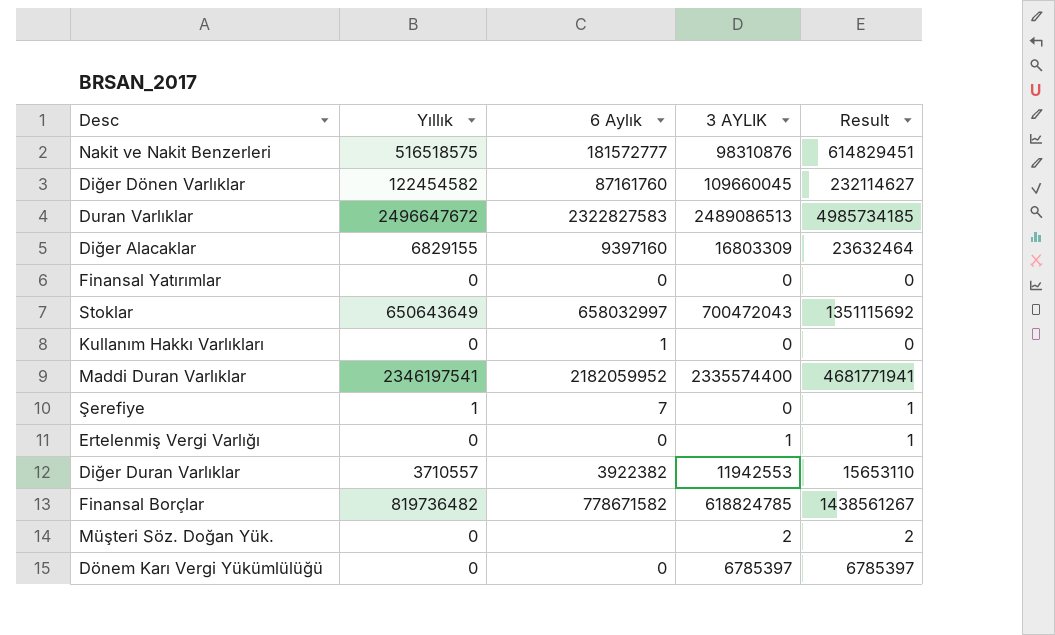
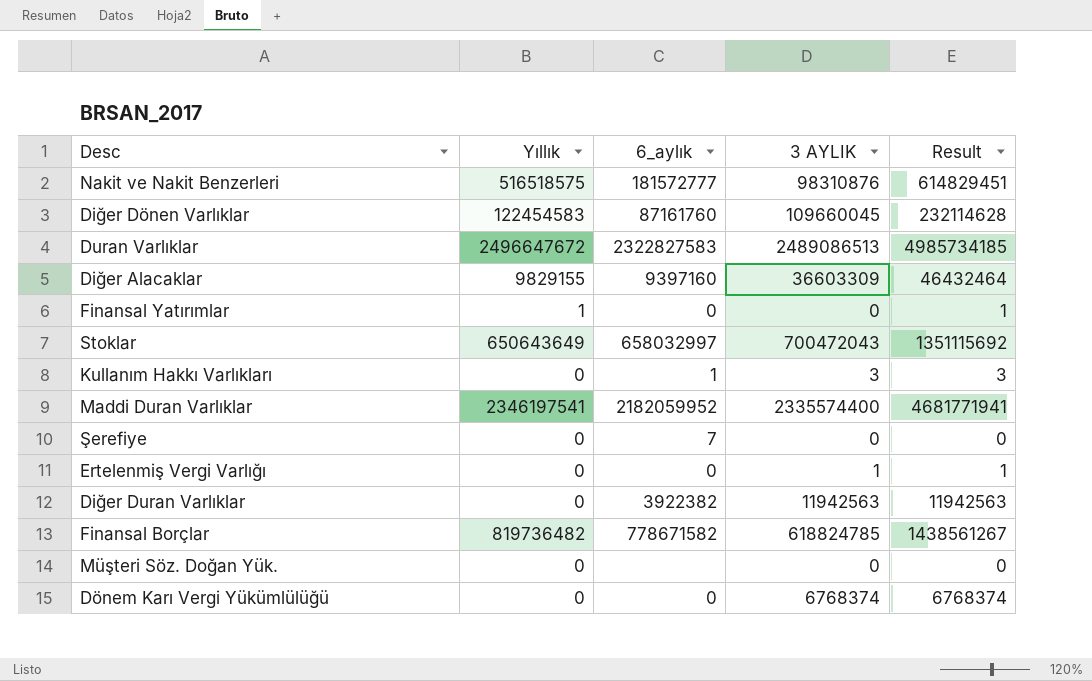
column name: 6 Aylık -> 6_aylık
Diğer Dönen Varlıklar | Yıllık: 122454582 -> 122454583
Diğer Dönen Varlıklar | Result: 232114627 -> 232114628
Diğer Alacaklar | Yıllık: 6829155 -> 9829155
Diğer Alacaklar | 3 AYLIK: 16803309 -> 36603309
Diğer Alacaklar | Result: 23632464 -> 46432464
Finansal Yatırımlar | Yıllık: 0 -> 1
Finansal Yatırımlar | Result: 0 -> 1
Kullanım Hakkı Varlıkları | 3 AYLIK: 0 -> 3
Kullanım Hakkı Varlıkları | Result: 0 -> 3
Şerefiye | Yıllık: 1 -> 0
Şerefiye | Result: 1 -> 0
Diğer Duran Varlıklar | Yıllık: 3710557 -> 0
Diğer Duran Varlıklar | 3 AYLIK: 11942553 -> 11942563
Diğer Duran Varlıklar | Result: 15653110 -> 11942563
Müşteri Söz. Doğan Yük. | 3 AYLIK: 2 -> 0
Müşteri Söz. Doğan Yük. | Result: 2 -> 0
Dönem Karı Vergi Yükümlülüğü | 3 AYLIK: 6785397 -> 6768374
Dönem Karı Vergi Yükümlülüğü | Result: 6785397 -> 6768374

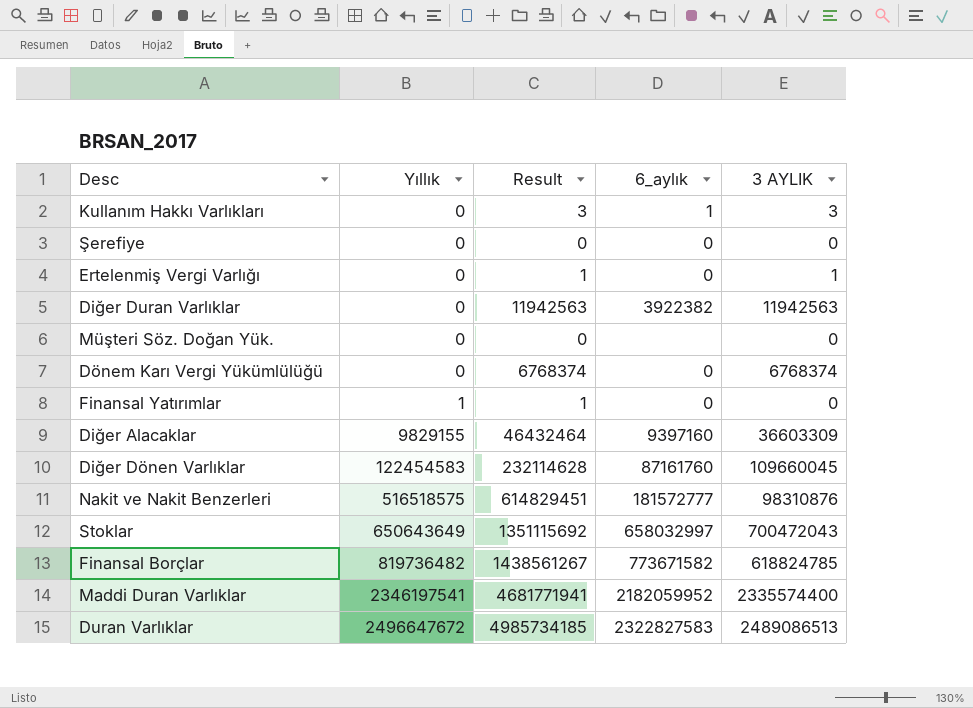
row order: none -> Yıllık ascending
column Result | position: 5 -> 3
Şerefiye | 6_aylık: 7 -> 0
Finansal Borçlar | 6_aylık: 778671582 -> 773671582

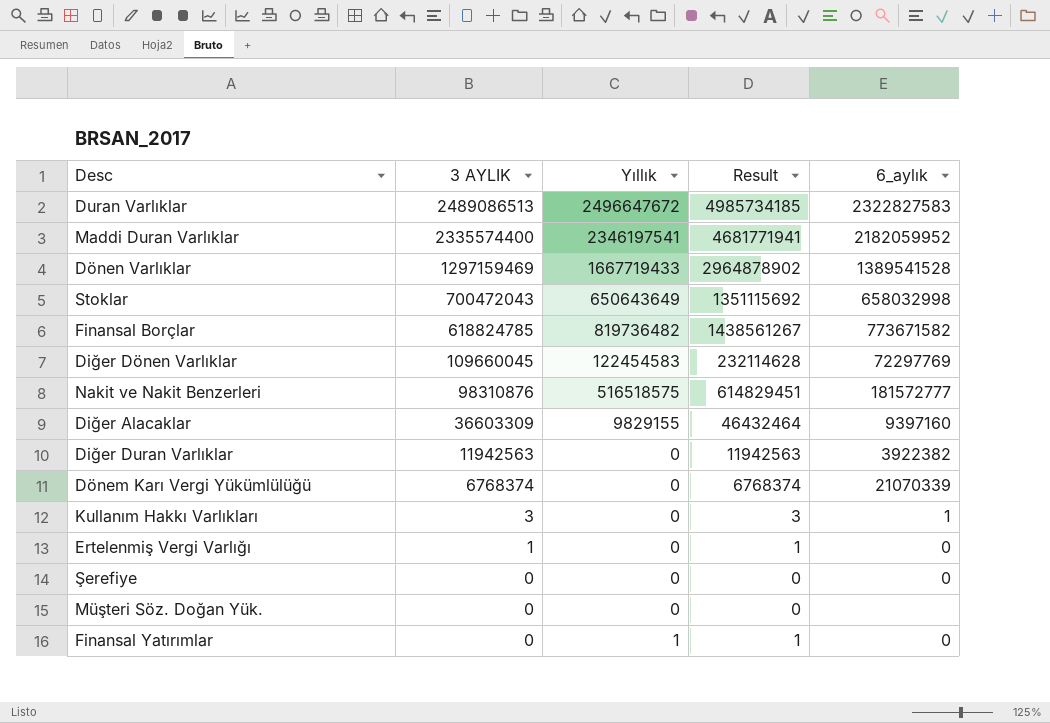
row order: Yıllık ascending -> 3 AYLIK descending
column 3 AYLIK | position: 5 -> 2
row Dönen Varlıklar: none -> 1297159469 | 1667719433 | 2964878902 | 1389541528
Stoklar | 6_aylık: 658032997 -> 658032998
Diğer Dönen Varlıklar | 6_aylık: 87161760 -> 72297769
Dönem Karı Vergi Yükümlülüğü | 6_aylık: 0 -> 21070339

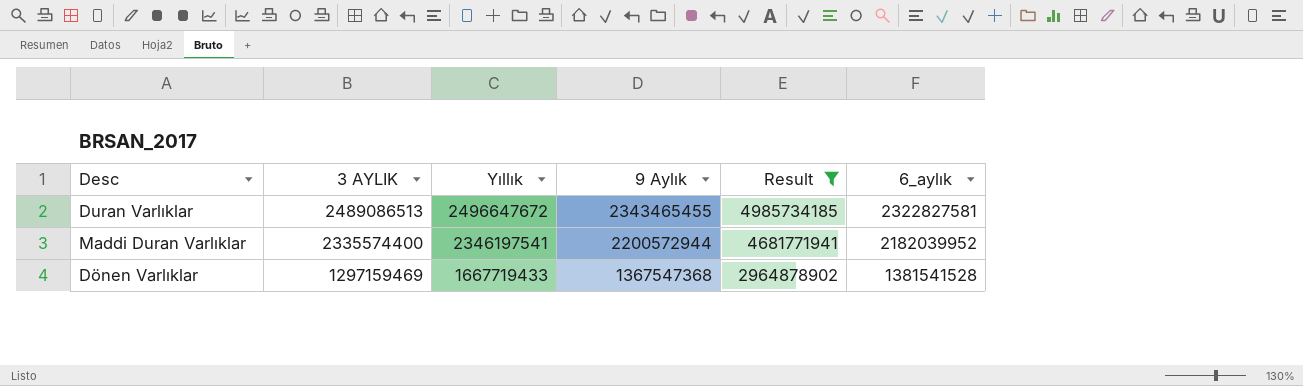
filter: none -> Result >= 2964878902
column 9 Aylık | position: none -> 4
Duran Varlıklar | 6_aylık: 2322827583 -> 2322827581
Maddi Duran Varlıklar | 6_aylık: 2182059952 -> 2182039952
Dönen Varlıklar | 6_aylık: 1389541528 -> 1381541528

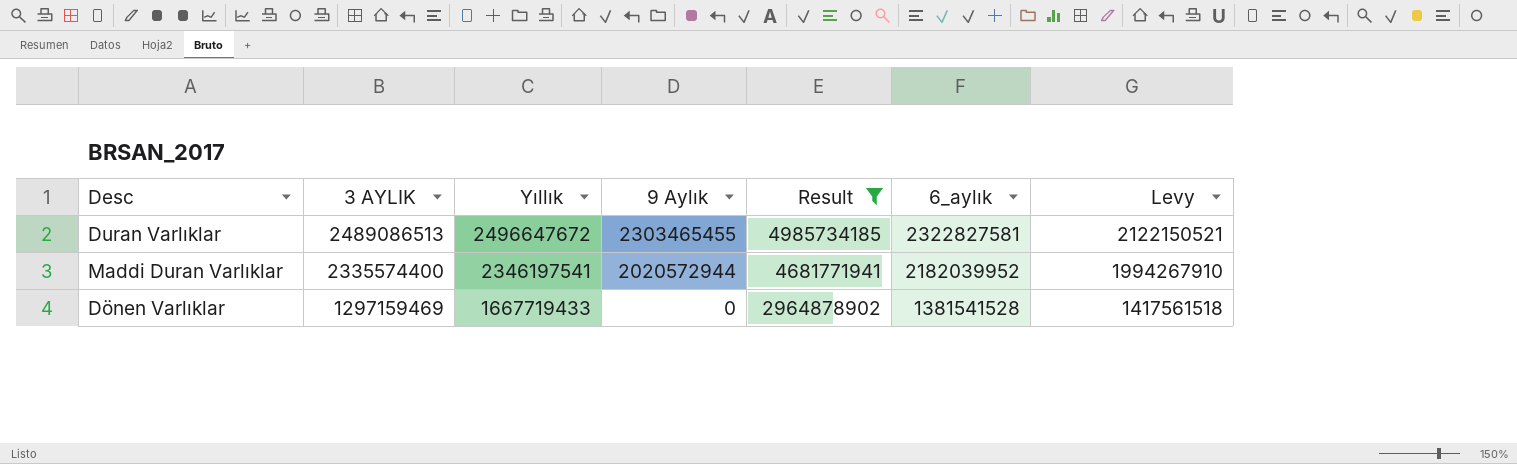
column Levy | formula: none -> [Yıllık] * 0.85
Duran Varlıklar | 9 Aylık: 2343465455 -> 2303465455
Maddi Duran Varlıklar | 9 Aylık: 2200572944 -> 2020572944
Dönen Varlıklar | 9 Aylık: 1367547368 -> 0

